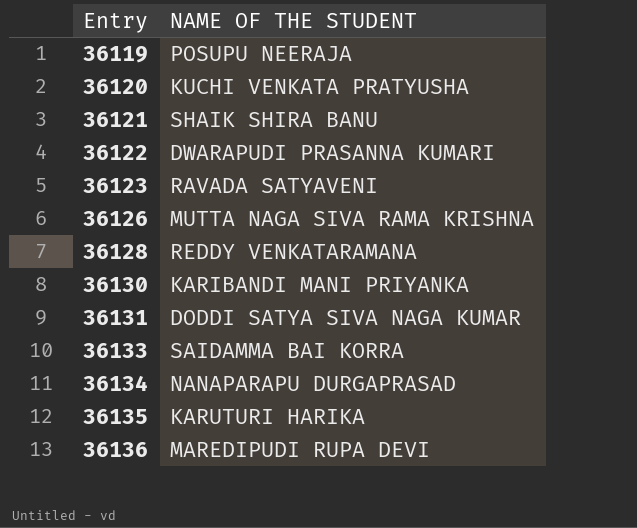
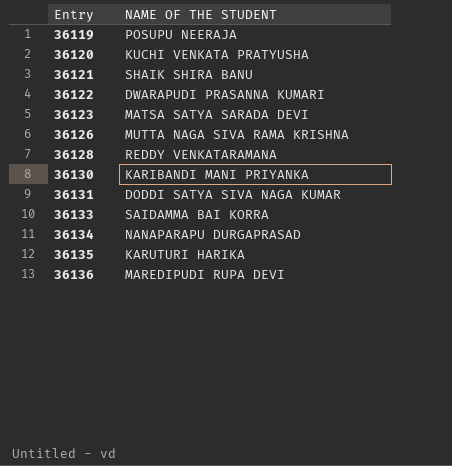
36123 | NAME OF THE STUDENT: RAVADA SATYAVENI -> MATSA SATYA SARADA DEVI

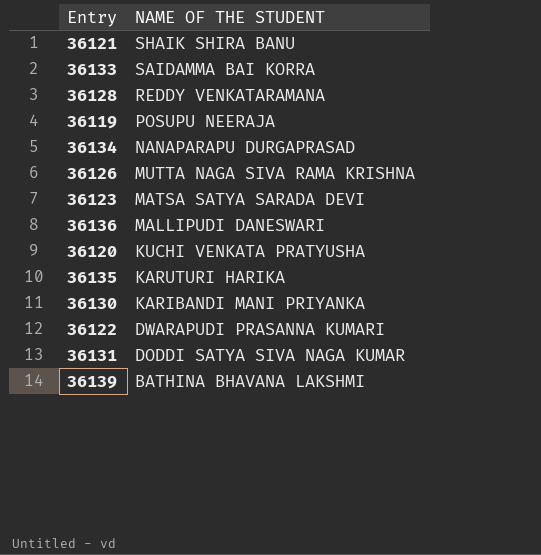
row order: Entry ascending -> NAME OF THE STUDENT descending
36136 | NAME OF THE STUDENT: MAREDIPUDI RUPA DEVI -> MALLIPUDI DANESWARI
row 36139: none -> BATHINA BHAVANA LAKSHMI

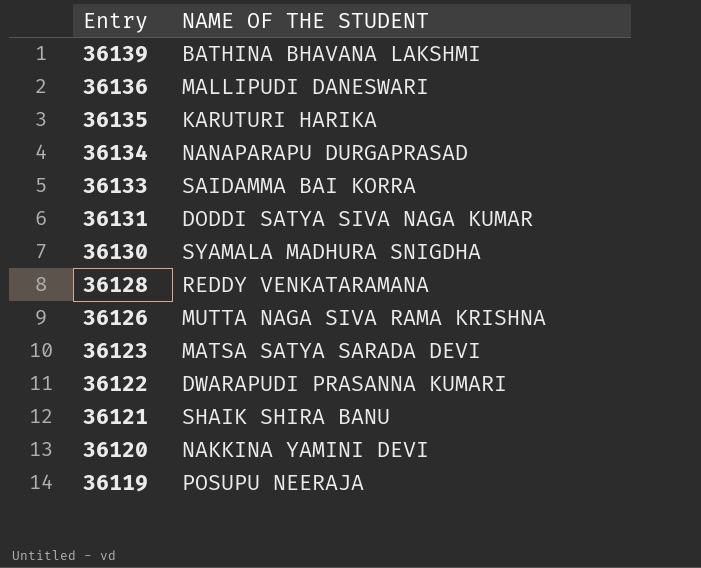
row order: NAME OF THE STUDENT descending -> Entry descending
36130 | NAME OF THE STUDENT: KARIBANDI MANI PRIYANKA -> SYAMALA MADHURA SNIGDHA
36120 | NAME OF THE STUDENT: KUCHI VENKATA PRATYUSHA -> NAKKINA YAMINI DEVI

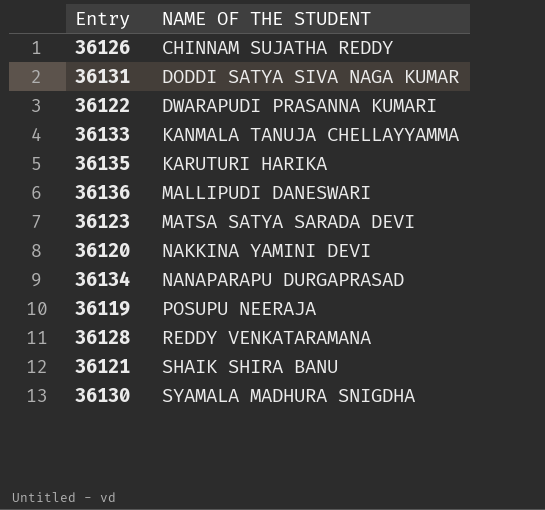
row order: Entry descending -> NAME OF THE STUDENT ascending
row 36139: BATHINA BHAVANA LAKSHMI -> none
36126 | NAME OF THE STUDENT: MUTTA NAGA SIVA RAMA KRISHNA -> CHINNAM SUJATHA REDDY
36133 | NAME OF THE STUDENT: SAIDAMMA BAI KORRA -> KANMALA TANUJA CHELLAYYAMMA

